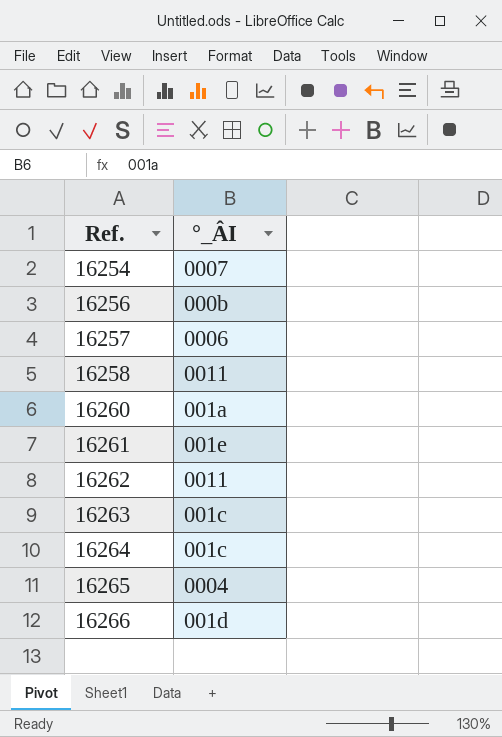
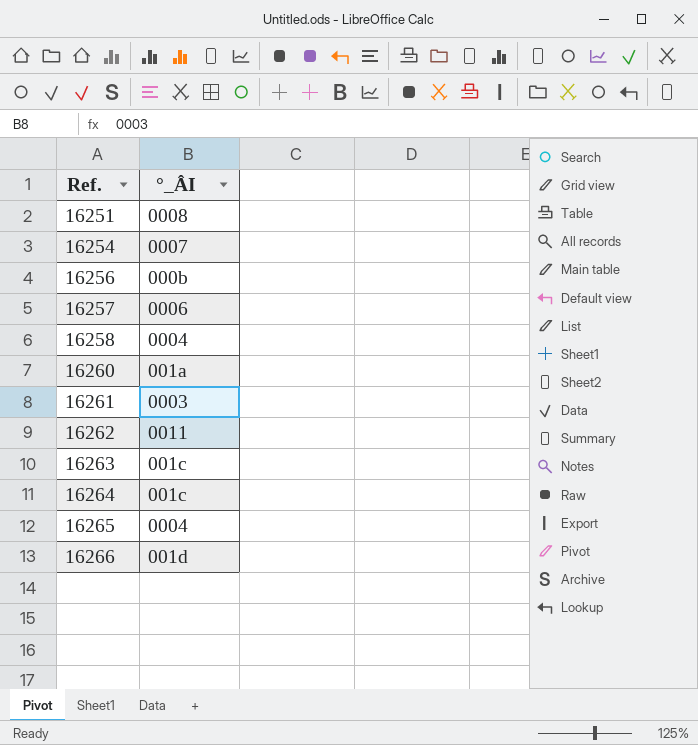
row 16251: none -> 0008
16258 | °_ÂI: 0011 -> 0004
16261 | °_ÂI: 001e -> 0003

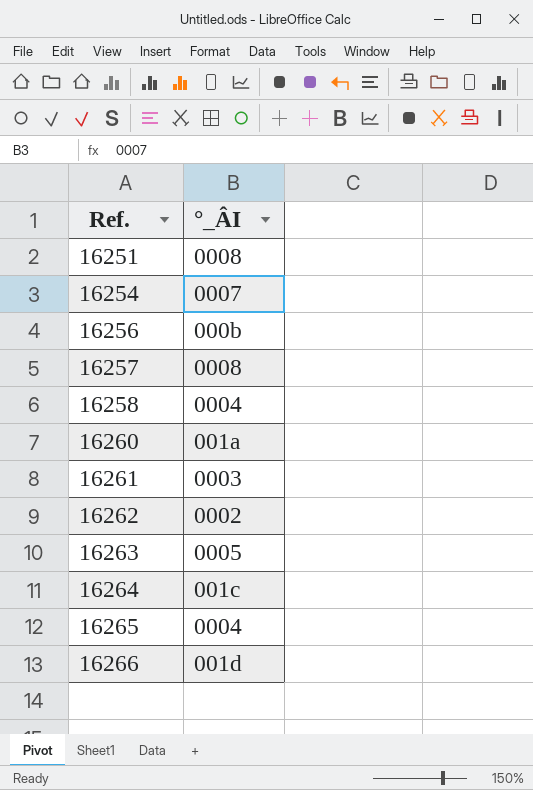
16257 | °_ÂI: 0006 -> 0008
16262 | °_ÂI: 0011 -> 0002
16263 | °_ÂI: 001c -> 0005

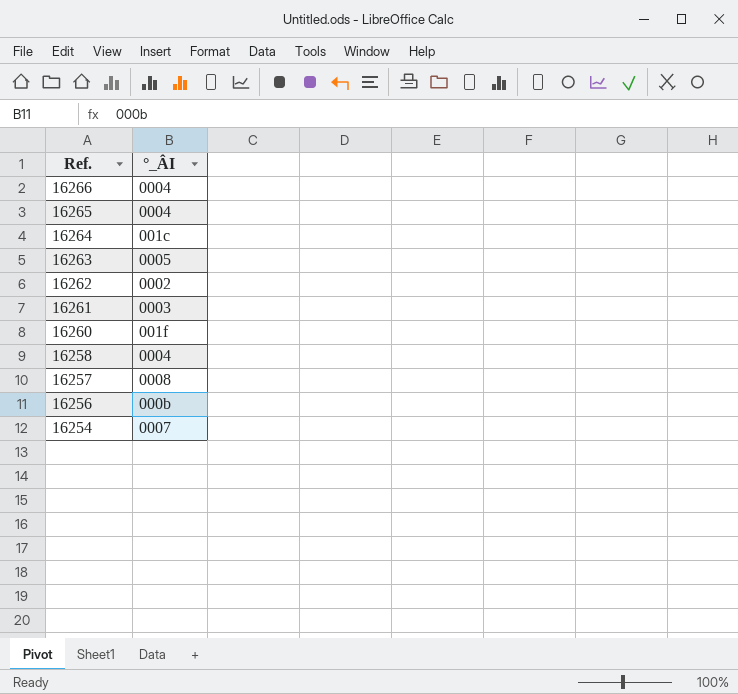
row order: Ref. ascending -> Ref. descending
row 16251: 0008 -> none
16266 | °_ÂI: 001d -> 0004
16260 | °_ÂI: 001a -> 001f

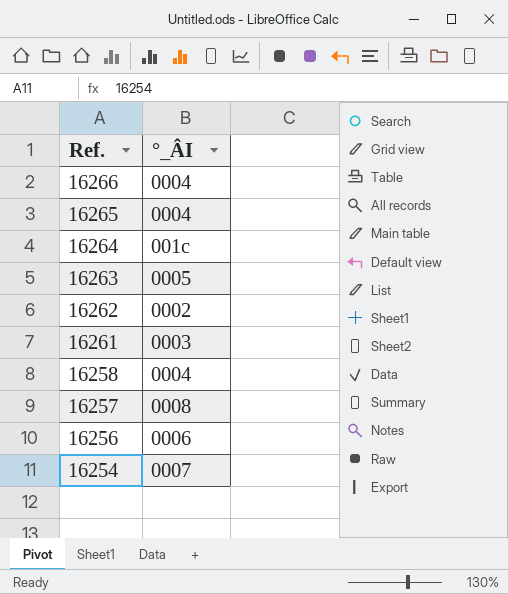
row 16260: 001f -> none
16256 | °_ÂI: 000b -> 0006

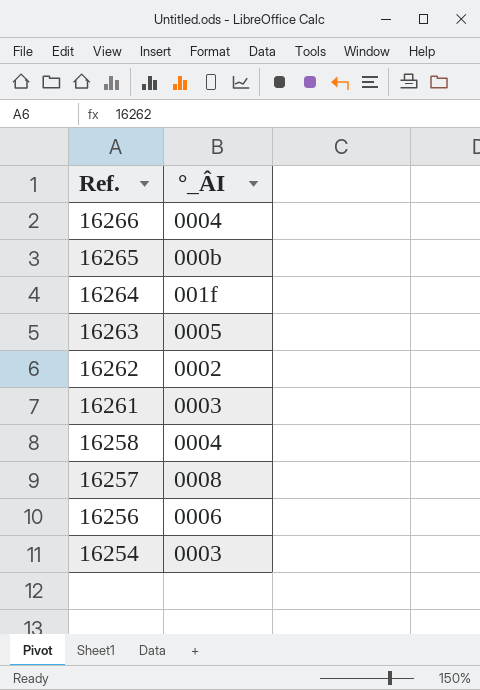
16265 | °_ÂI: 0004 -> 000b
16264 | °_ÂI: 001c -> 001f
16254 | °_ÂI: 0007 -> 0003

